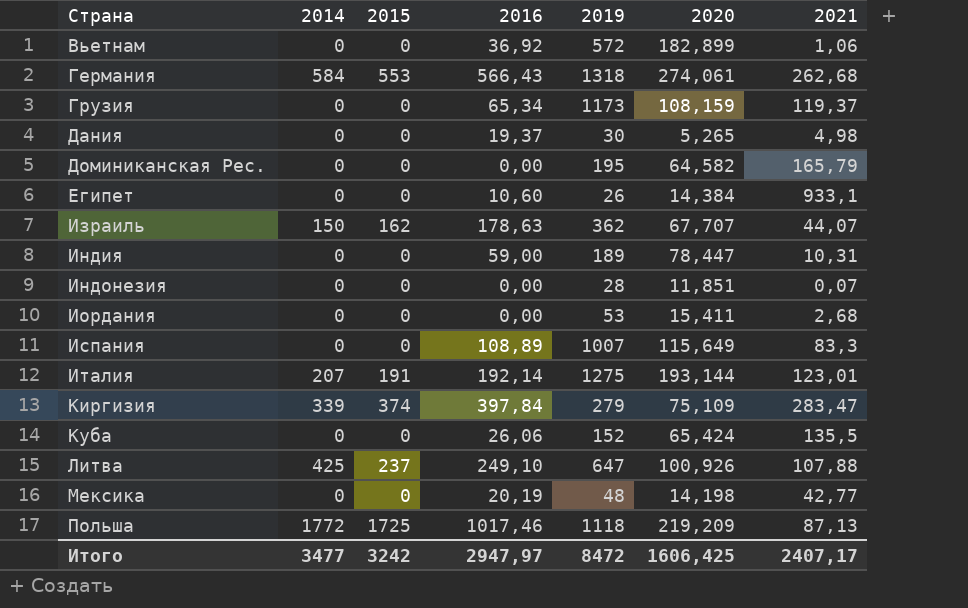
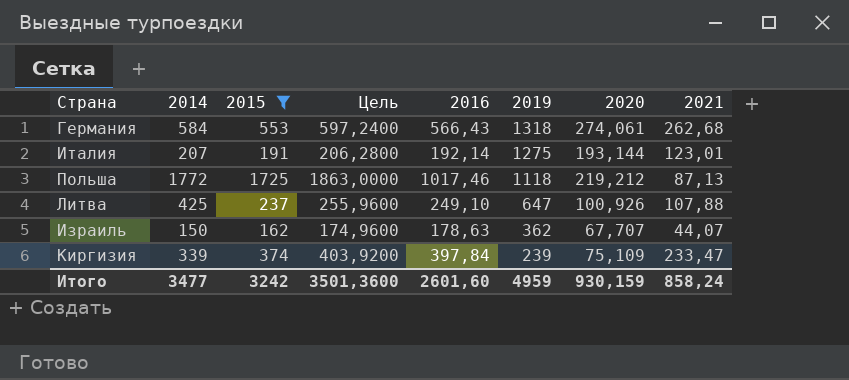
filter: none -> 2015 != 0
row order: Страна ascending -> 2019 descending
column Цель | formula: none -> [2015] * 1,08
Польша | 2020: 219,209 -> 219,212
Киргизия | 2019: 279 -> 239
Киргизия | 2021: 283,47 -> 233,47
Итого | 2016: 2947,97 -> 2601,60
Итого | 2019: 8472 -> 4959
Итого | 2020: 1606,425 -> 930,159
Итого | 2021: 2407,17 -> 858,24

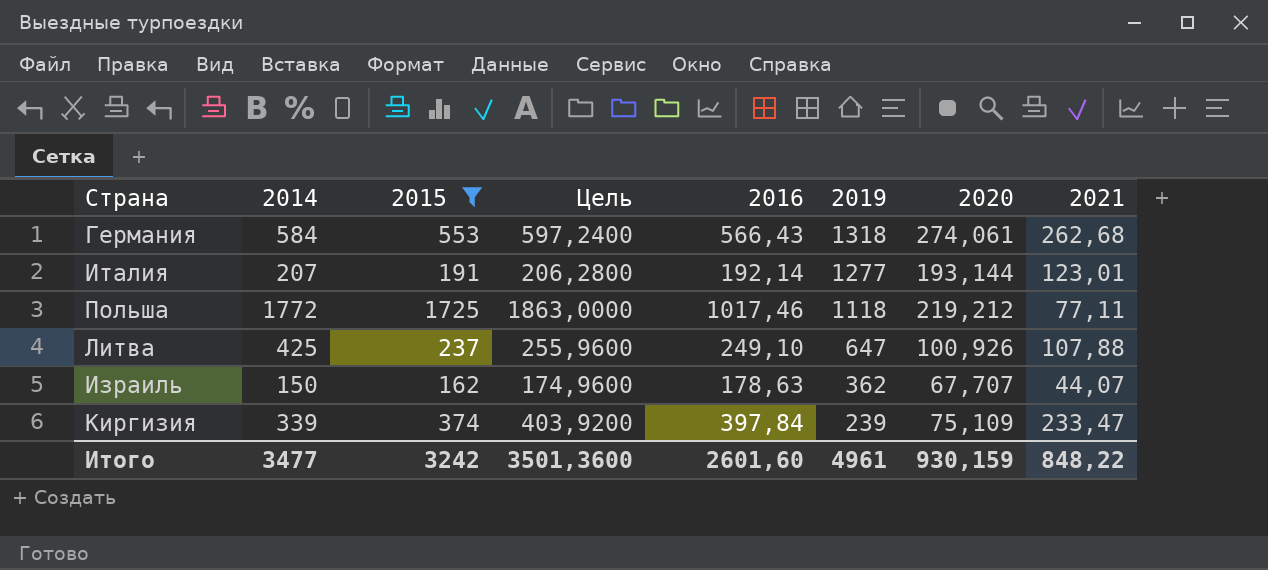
Италия | 2019: 1275 -> 1277
Польша | 2021: 87,13 -> 77,11
Итого | 2019: 4959 -> 4961
Итого | 2021: 858,24 -> 848,22

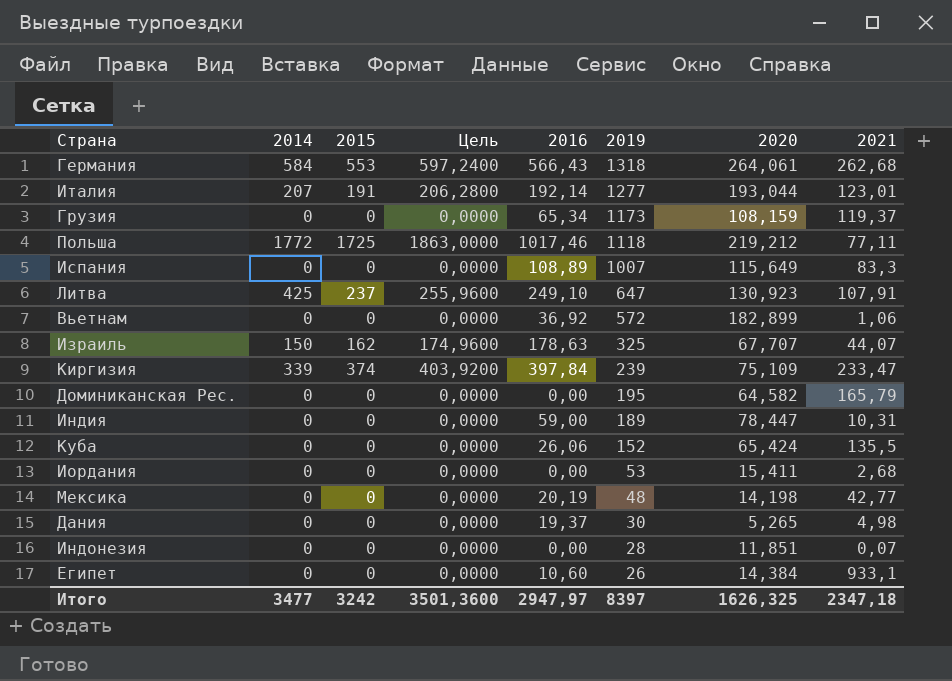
filter: 2015 != 0 -> none
Германия | 2020: 274,061 -> 264,061
Италия | 2020: 193,144 -> 193,044
Литва | 2020: 100,926 -> 130,923
Литва | 2021: 107,88 -> 107,91
Израиль | 2019: 362 -> 325
Итого | 2016: 2601,60 -> 2947,97
Итого | 2019: 4961 -> 8397
Итого | 2020: 930,159 -> 1626,325
Итого | 2021: 848,22 -> 2347,18

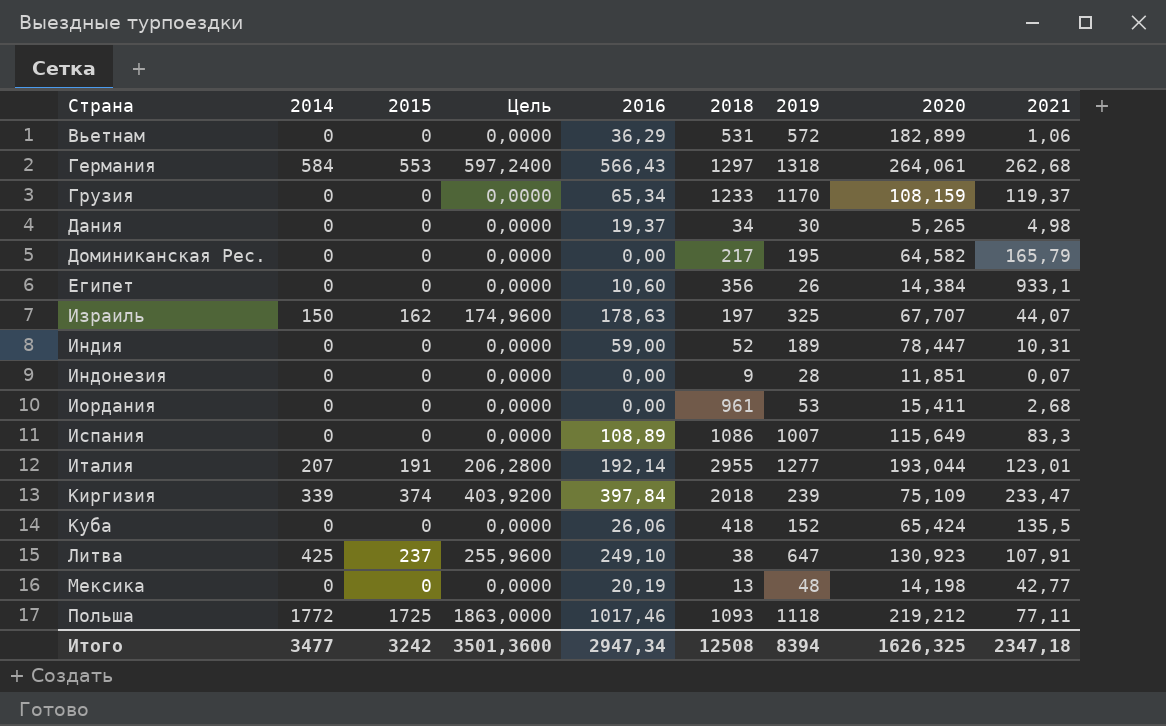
row order: 2019 descending -> Страна ascending
column 2018 | position: none -> 6
Вьетнам | 2016: 36,92 -> 36,29
Грузия | 2019: 1173 -> 1170
Итого | 2016: 2947,97 -> 2947,34
Итого | 2019: 8397 -> 8394

